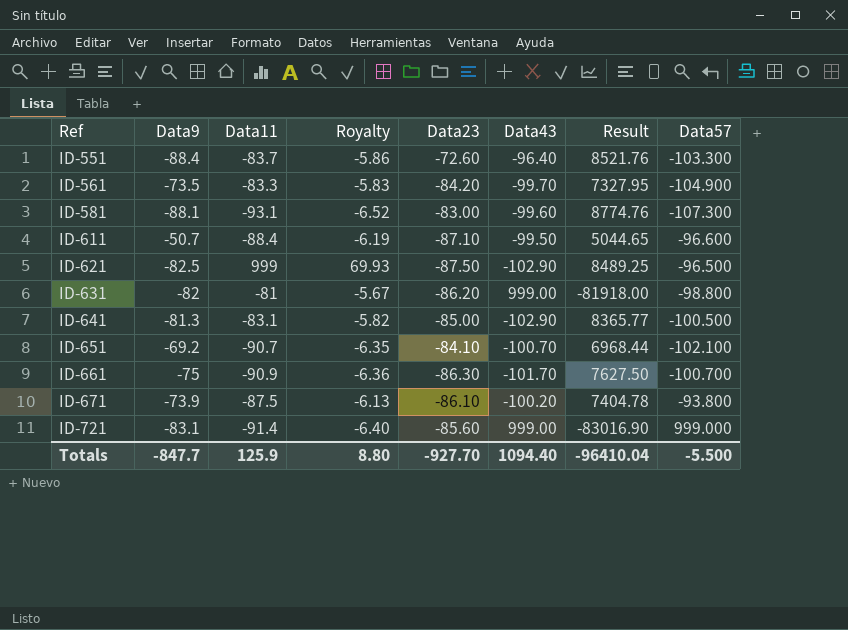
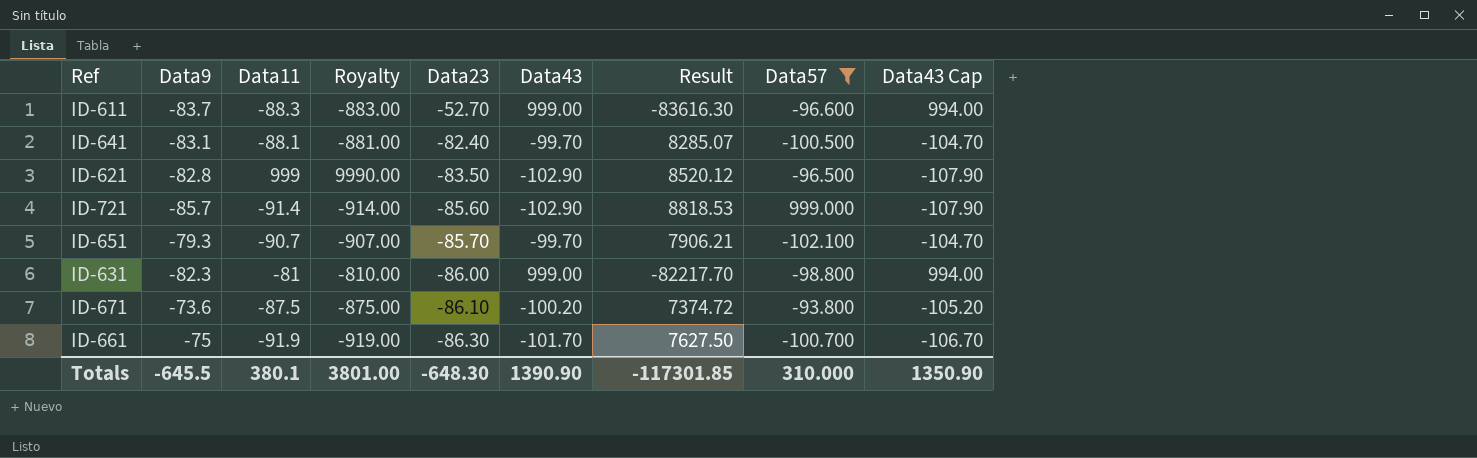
filter: none -> Data57 >= -102.100
row order: Ref ascending -> Data23 descending
column Royalty | formula: [Data11] * 0.07 -> [Data11] * 10
column Data43 Cap | formula: none -> [Data43] - 5
ID-611 | Data9: -50.7 -> -83.7
ID-611 | Data11: -88.4 -> -88.3
ID-611 | Data23: -87.10 -> -52.70
ID-611 | Data43: -99.50 -> 999.00
ID-611 | Result: 5044.65 -> -83616.30
ID-641 | Data9: -81.3 -> -83.1
ID-641 | Data11: -83.1 -> -88.1
ID-641 | Data23: -85.00 -> -82.40
ID-641 | Data43: -102.90 -> -99.70
ID-641 | Result: 8365.77 -> 8285.07
ID-621 | Data9: -82.5 -> -82.8
ID-621 | Data23: -87.50 -> -83.50
ID-621 | Result: 8489.25 -> 8520.12
ID-721 | Data9: -83.1 -> -85.7
ID-721 | Data43: 999.00 -> -102.90
ID-721 | Result: -83016.90 -> 8818.53
ID-651 | Data9: -69.2 -> -79.3
ID-651 | Data23: -84.10 -> -85.70
ID-651 | Data43: -100.70 -> -99.70
ID-651 | Result: 6968.44 -> 7906.21
ID-631 | Data9: -82 -> -82.3
ID-631 | Data23: -86.20 -> -86.00
ID-631 | Result: -81918.00 -> -82217.70
ID-671 | Data9: -73.9 -> -73.6
ID-671 | Result: 7404.78 -> 7374.72
ID-661 | Data11: -90.9 -> -91.9
Totals | Data9: -847.7 -> -645.5
Totals | Data11: 125.9 -> 380.1
Totals | Royalty: 8.80 -> 3801.00
Totals | Data23: -927.70 -> -648.30
Totals | Data43: 1094.40 -> 1390.90
Totals | Result: -96410.04 -> -117301.85
Totals | Data57: -5.500 -> 310.000

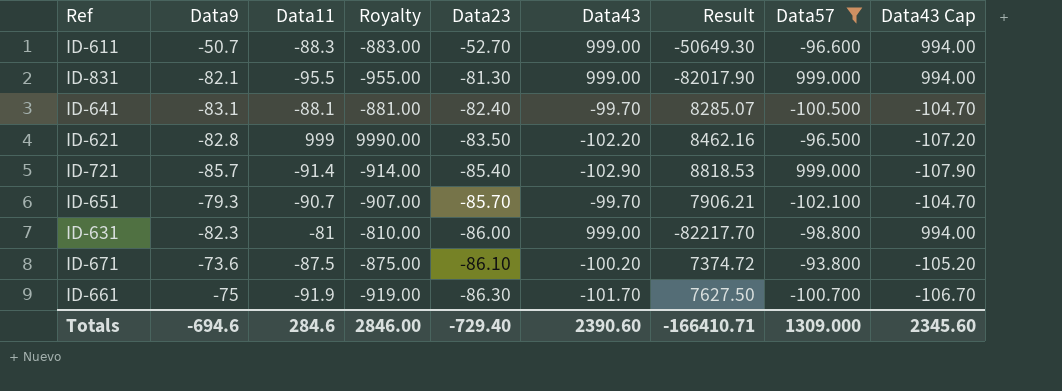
ID-611 | Data9: -83.7 -> -50.7
ID-611 | Result: -83616.30 -> -50649.30
row ID-831: none -> -82.1 | -95.5 | -955.00 | -81.30 | 999.00 | -82017.90 | 999.000 | 994.00
ID-621 | Data43: -102.90 -> -102.20
ID-621 | Result: 8520.12 -> 8462.16
ID-621 | Data43 Cap: -107.90 -> -107.20
ID-721 | Data23: -85.60 -> -85.40
Totals | Data9: -645.5 -> -694.6
Totals | Data11: 380.1 -> 284.6
Totals | Royalty: 3801.00 -> 2846.00
Totals | Data23: -648.30 -> -729.40
Totals | Data43: 1390.90 -> 2390.60
Totals | Result: -117301.85 -> -166410.71
Totals | Data57: 310.000 -> 1309.000
Totals | Data43 Cap: 1350.90 -> 2345.60

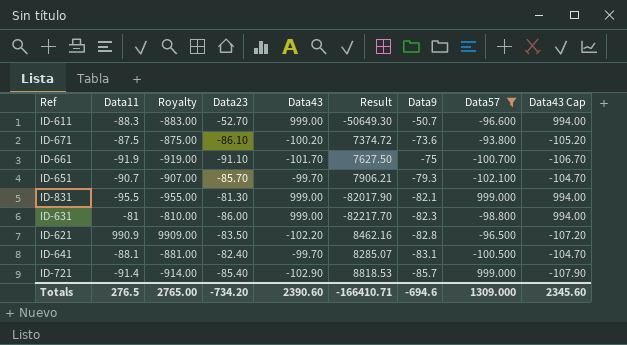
row order: Data23 descending -> Data9 descending
column Data9 | position: 2 -> 7
ID-661 | Data23: -86.30 -> -91.10
ID-621 | Data11: 999 -> 990.9
ID-621 | Royalty: 9990.00 -> 9909.00
Totals | Data11: 284.6 -> 276.5
Totals | Royalty: 2846.00 -> 2765.00
Totals | Data23: -729.40 -> -734.20

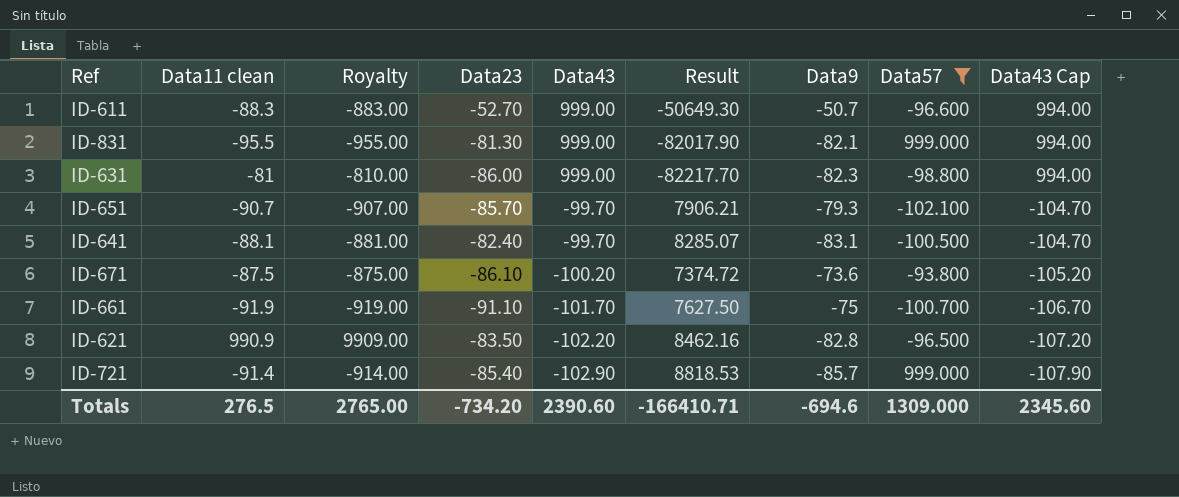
row order: Data9 descending -> Data43 descending
column name: Data11 -> Data11 clean

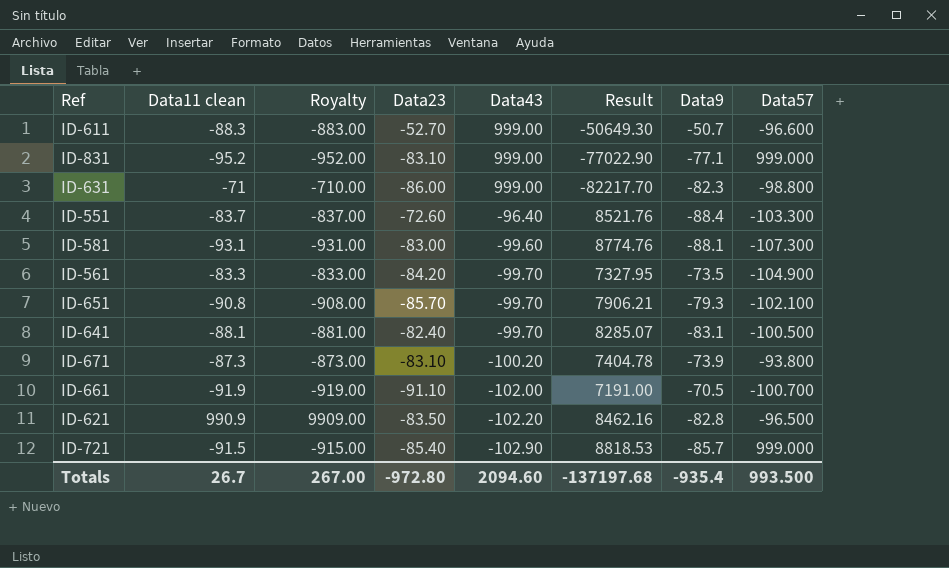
filter: Data57 >= -102.100 -> none
column Data43 Cap | formula: [Data43] - 5 -> none
ID-831 | Data11 clean: -95.5 -> -95.2
ID-831 | Royalty: -955.00 -> -952.00
ID-831 | Data23: -81.30 -> -83.10
ID-831 | Result: -82017.90 -> -77022.90
ID-831 | Data9: -82.1 -> -77.1
ID-631 | Data11 clean: -81 -> -71
ID-631 | Royalty: -810.00 -> -710.00
ID-651 | Data11 clean: -90.7 -> -90.8
ID-651 | Royalty: -907.00 -> -908.00
ID-671 | Data11 clean: -87.5 -> -87.3
ID-671 | Royalty: -875.00 -> -873.00
ID-671 | Data23: -86.10 -> -83.10
ID-671 | Result: 7374.72 -> 7404.78
ID-671 | Data9: -73.6 -> -73.9
ID-661 | Data43: -101.70 -> -102.00
ID-661 | Result: 7627.50 -> 7191.00
ID-661 | Data9: -75 -> -70.5
ID-721 | Data11 clean: -91.4 -> -91.5
ID-721 | Royalty: -914.00 -> -915.00
Totals | Data11 clean: 276.5 -> 26.7
Totals | Royalty: 2765.00 -> 267.00
Totals | Data23: -734.20 -> -972.80
Totals | Data43: 2390.60 -> 2094.60
Totals | Result: -166410.71 -> -137197.68
Totals | Data9: -694.6 -> -935.4
Totals | Data57: 1309.000 -> 993.500

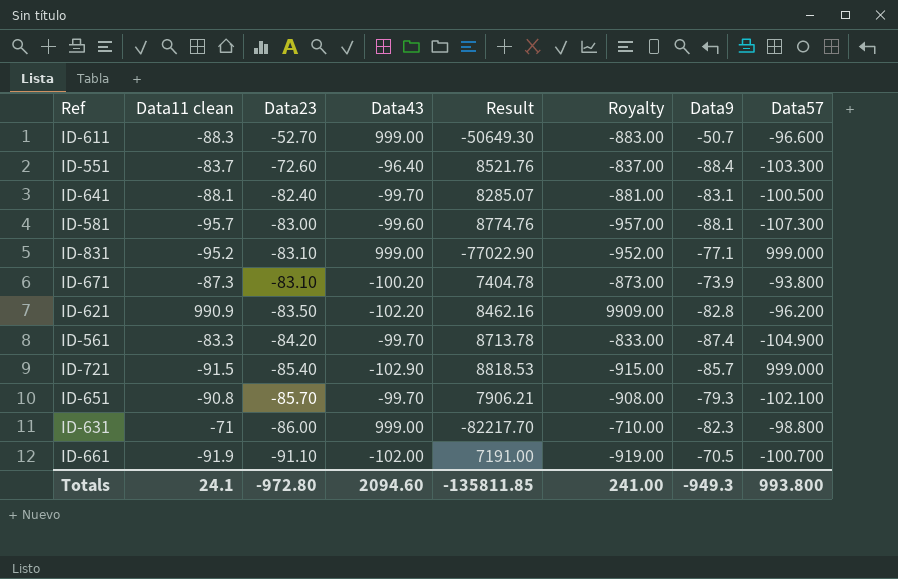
row order: Data43 descending -> Data23 descending
column Royalty | position: 3 -> 6
ID-581 | Data11 clean: -93.1 -> -95.7
ID-581 | Royalty: -931.00 -> -957.00
ID-621 | Data57: -96.500 -> -96.200
ID-561 | Result: 7327.95 -> 8713.78
ID-561 | Data9: -73.5 -> -87.4
Totals | Data11 clean: 26.7 -> 24.1
Totals | Result: -137197.68 -> -135811.85
Totals | Royalty: 267.00 -> 241.00
Totals | Data9: -935.4 -> -949.3
Totals | Data57: 993.500 -> 993.800

